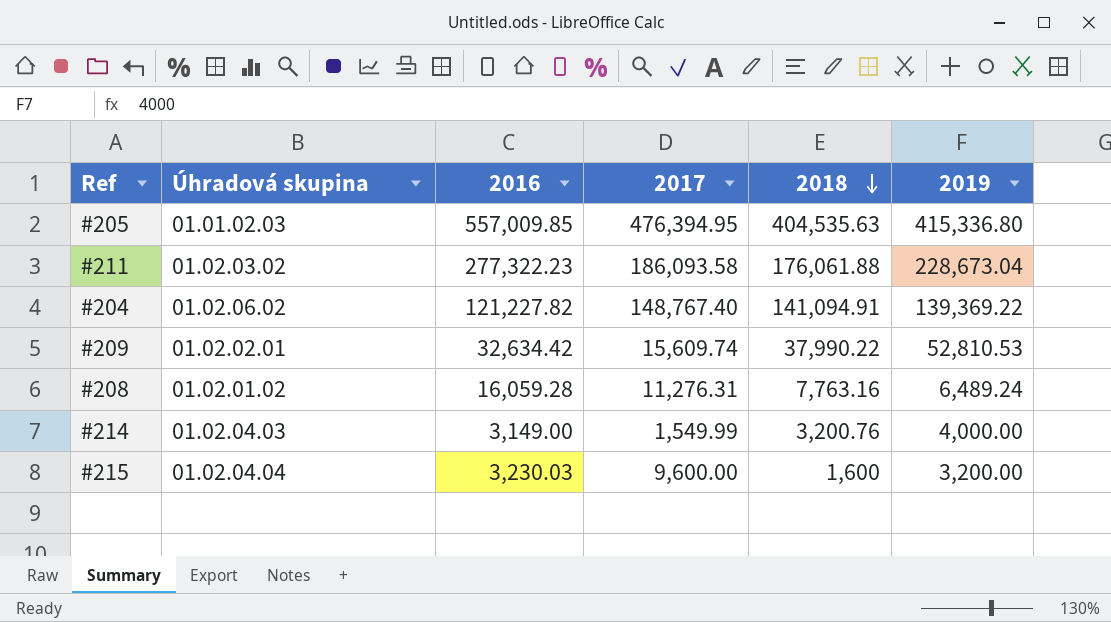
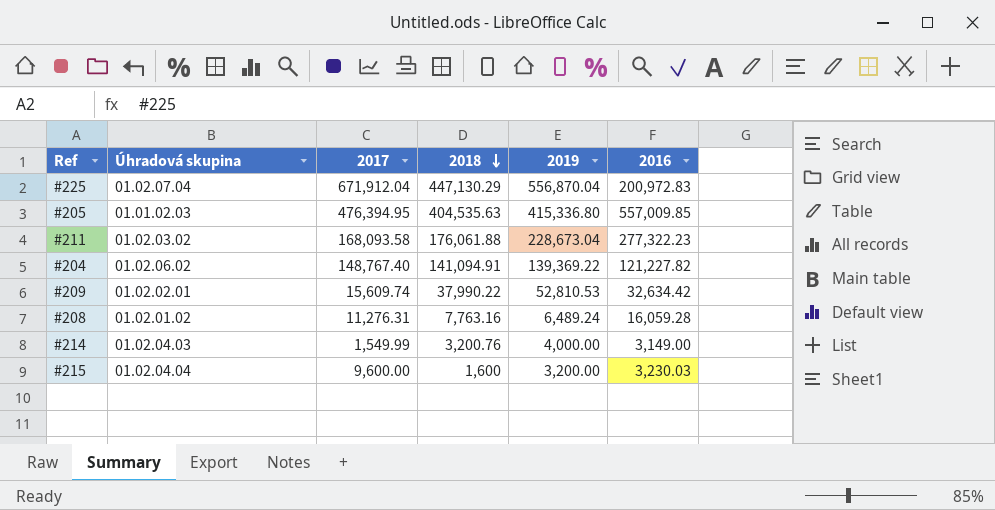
column 2016 | position: 3 -> 6
row #225: none -> 01.02.07.04 | 671,912.04 | 447,130.29 | 556,870.04 | 200,972.83
#211 | 2017: 186,093.58 -> 168,093.58

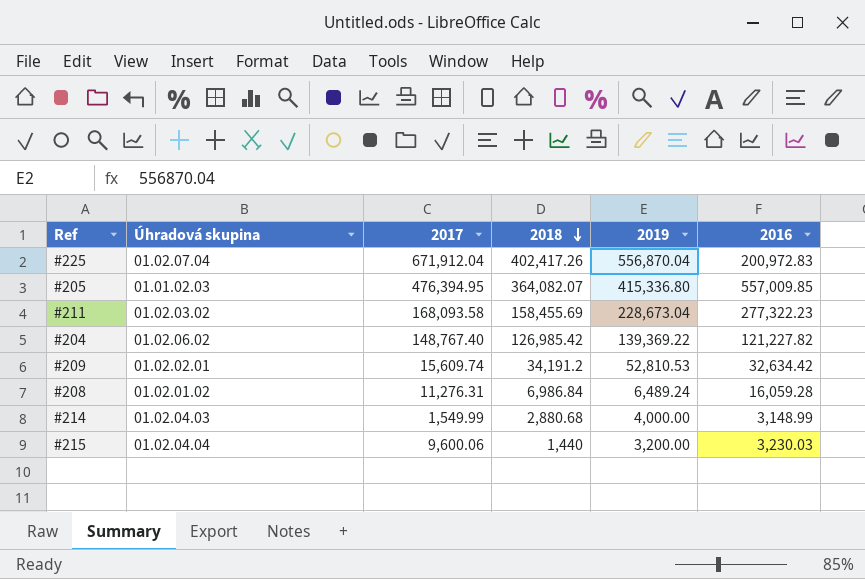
#225 | 2018: 447,130.29 -> 402,417.26
#205 | 2018: 404,535.63 -> 364,082.07
#211 | 2018: 176,061.88 -> 158,455.69
#204 | 2018: 141,094.91 -> 126,985.42
#209 | 2018: 37,990.22 -> 34,191.2
#208 | 2018: 7,763.16 -> 6,986.84
#214 | 2018: 3,200.76 -> 2,880.68
#214 | 2016: 3,149.00 -> 3,148.99
#215 | 2017: 9,600.00 -> 9,600.06
#215 | 2018: 1,600 -> 1,440

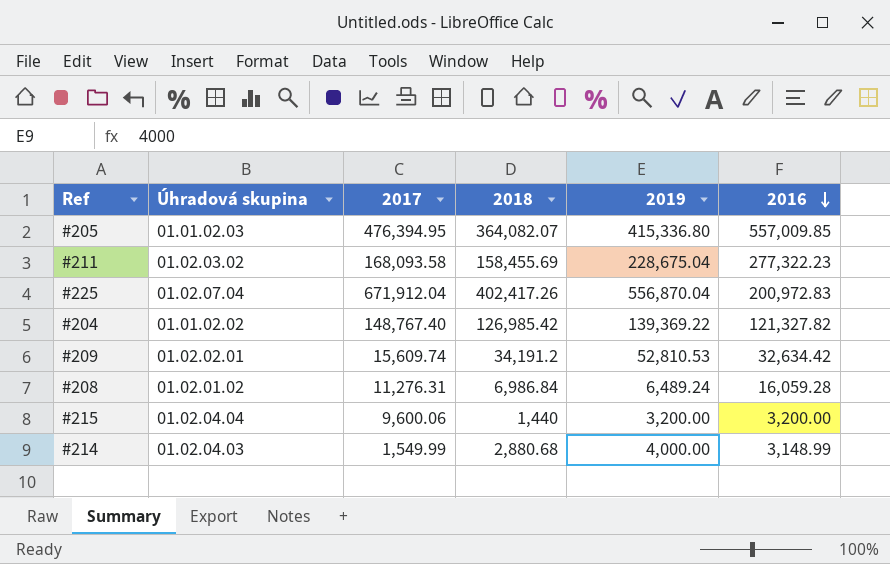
row order: 2018 descending -> 2016 descending
#211 | 2019: 228,673.04 -> 228,675.04
#204 | Úhradová skupina: 01.02.06.02 -> 01.01.02.02
#204 | 2016: 121,227.82 -> 121,327.82
#215 | 2016: 3,230.03 -> 3,200.00

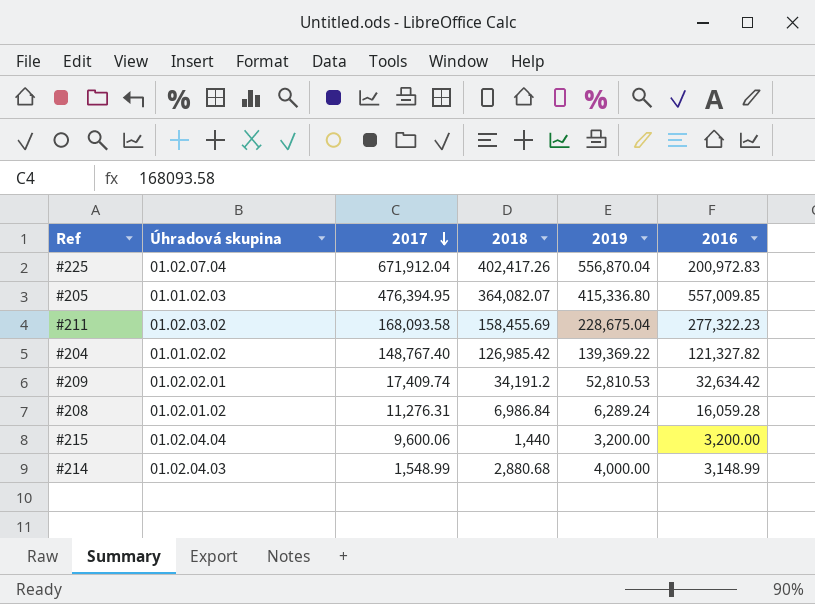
row order: 2016 descending -> 2017 descending
#209 | 2017: 15,609.74 -> 17,409.74
#208 | 2019: 6,489.24 -> 6,289.24
#214 | 2017: 1,549.99 -> 1,548.99

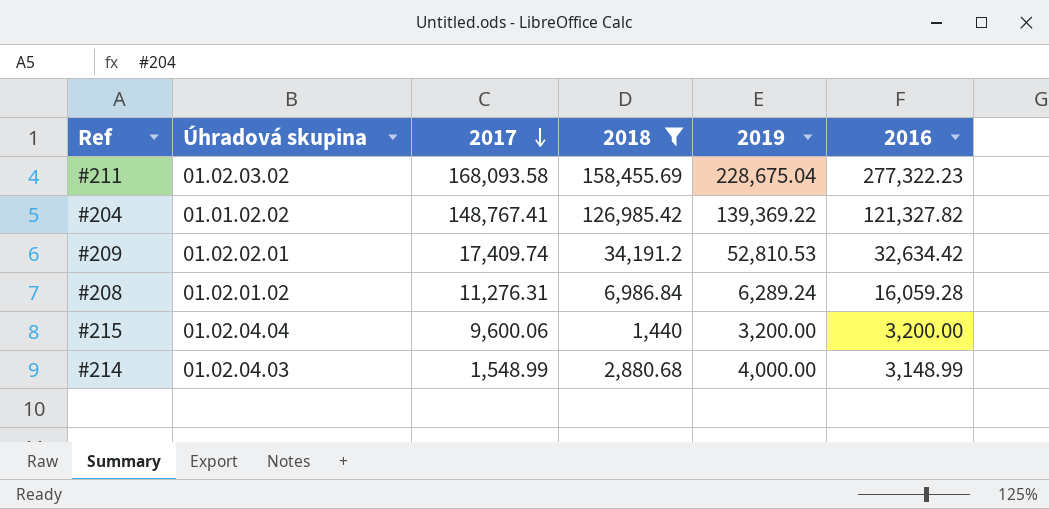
filter: none -> 2018 <= 158,455.69
#204 | 2017: 148,767.40 -> 148,767.41

